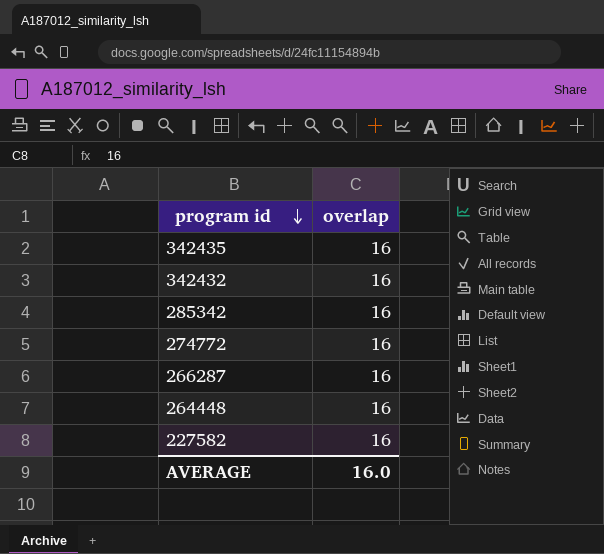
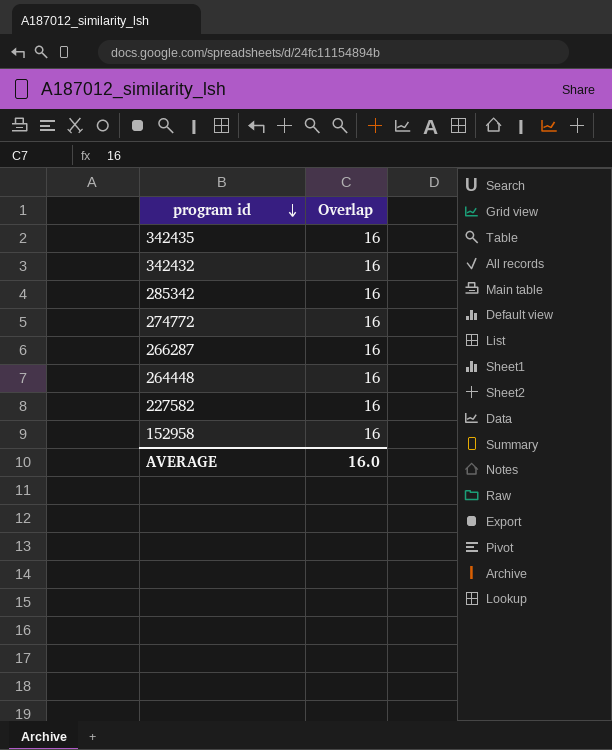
column name: overlap -> Overlap
row 152958: none -> 16

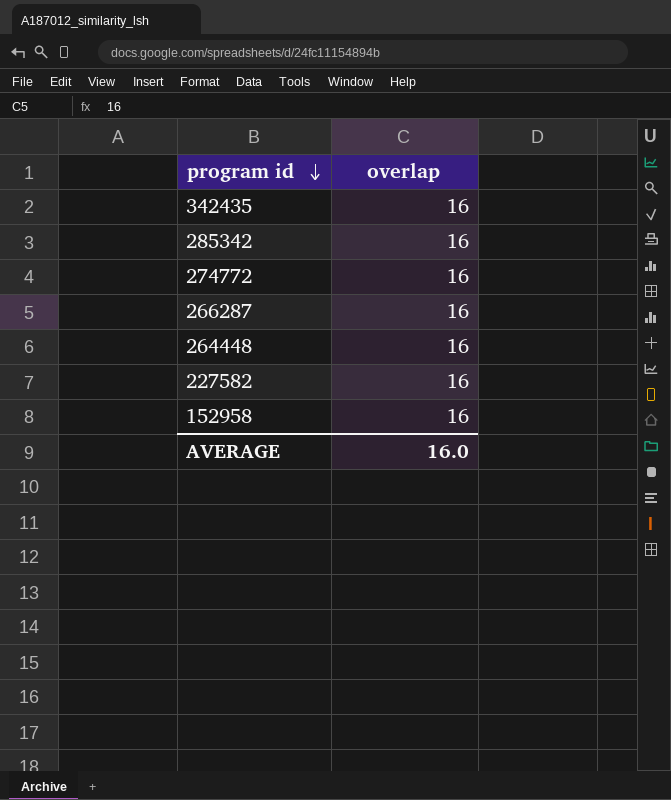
column name: Overlap -> overlap
row 342432: 16 -> none

